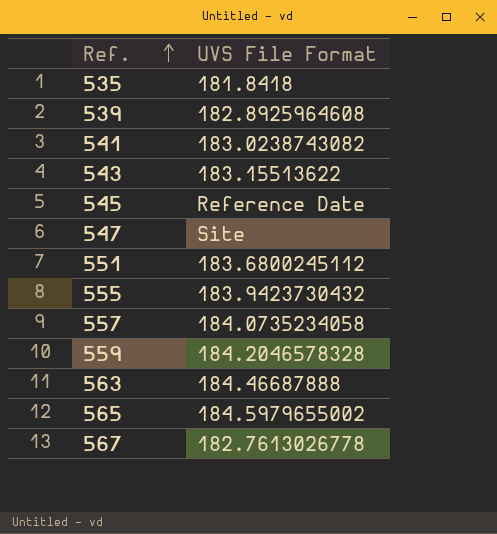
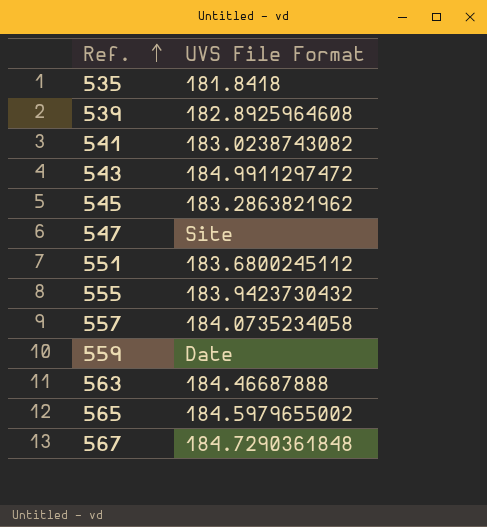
543 | UVS File Format: 183.15513622 -> 184.9911297472
545 | UVS File Format: Reference Date -> 183.2863821962
559 | UVS File Format: 184.2046578328 -> Date
567 | UVS File Format: 182.7613026778 -> 184.7290361848

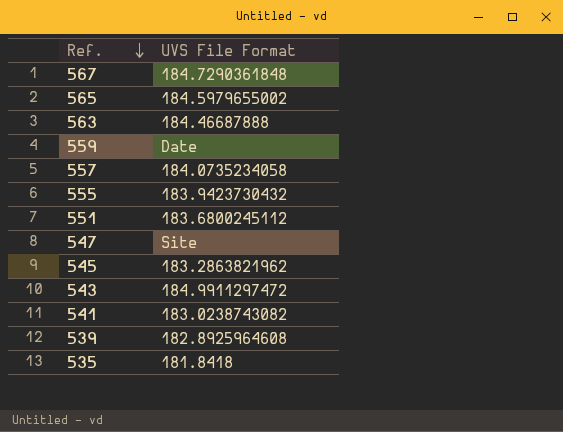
row order: Ref. ascending -> Ref. descending

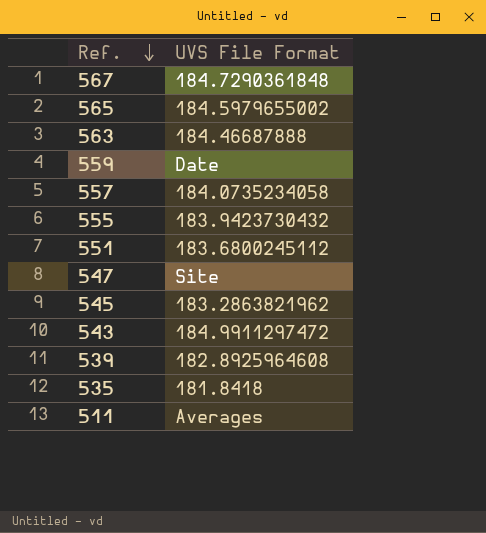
row 541: 183.0238743082 -> none
row 511: none -> Averages

